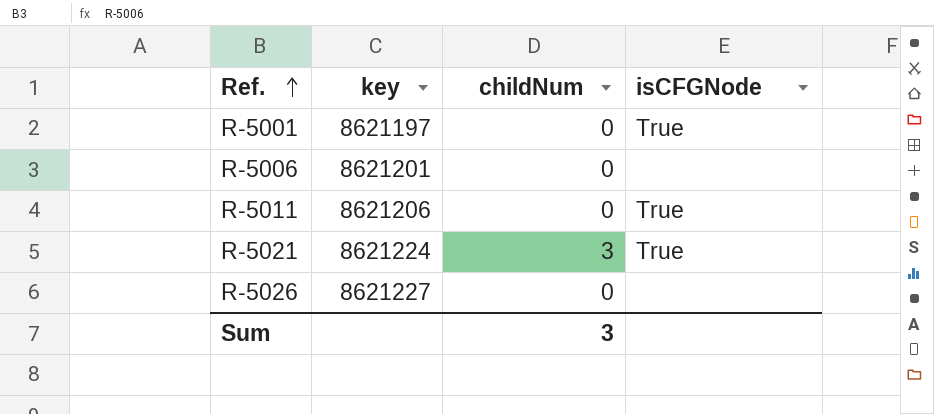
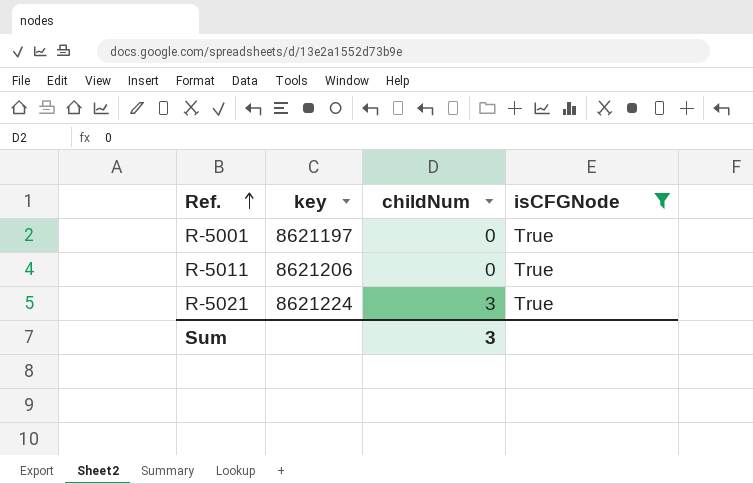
filter: none -> isCFGNode = True

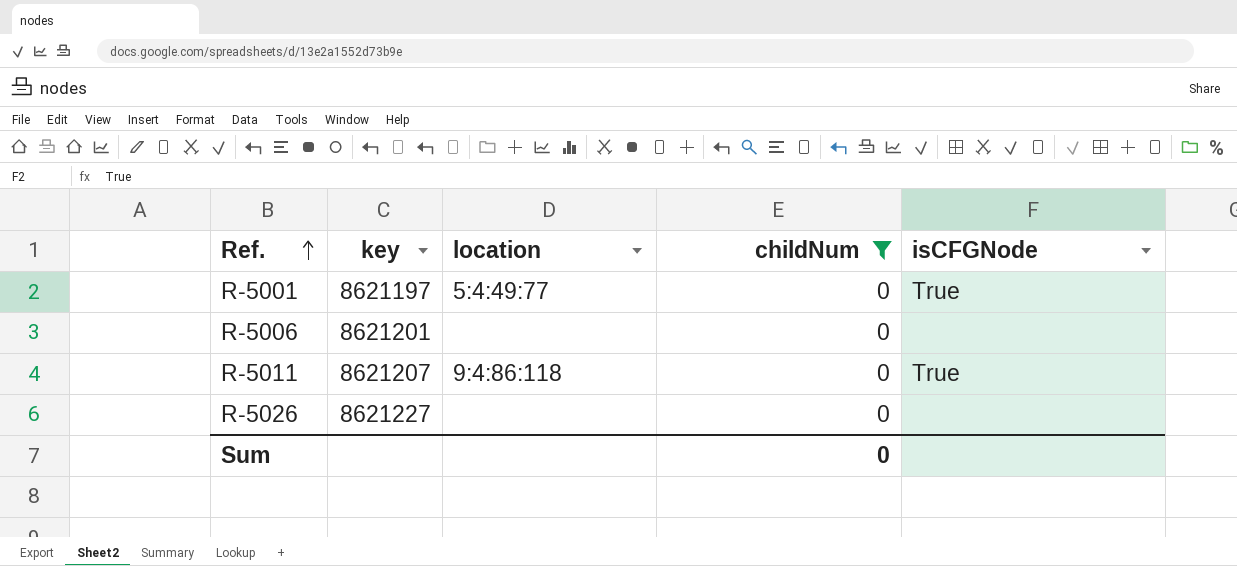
filter: isCFGNode = True -> childNum = 0
column location | position: none -> 3
R-5011 | key: 8621206 -> 8621207
Sum | childNum: 3 -> 0

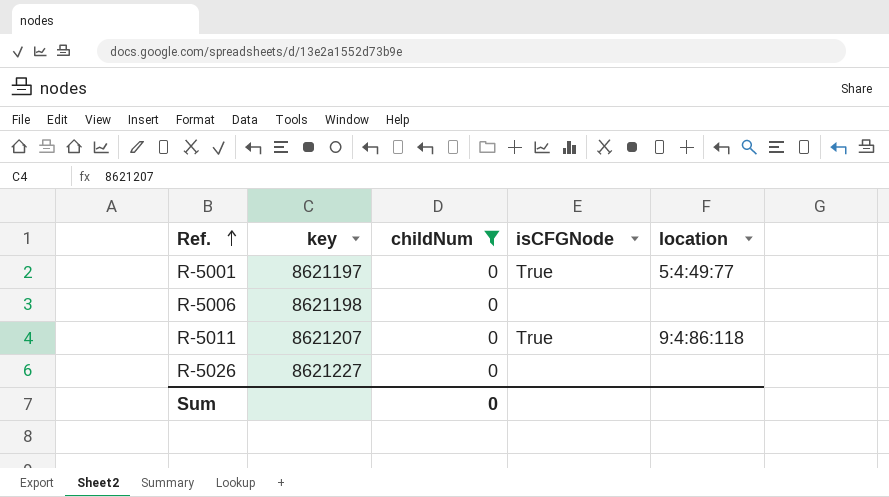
column location | position: 3 -> 5
R-5006 | key: 8621201 -> 8621198

